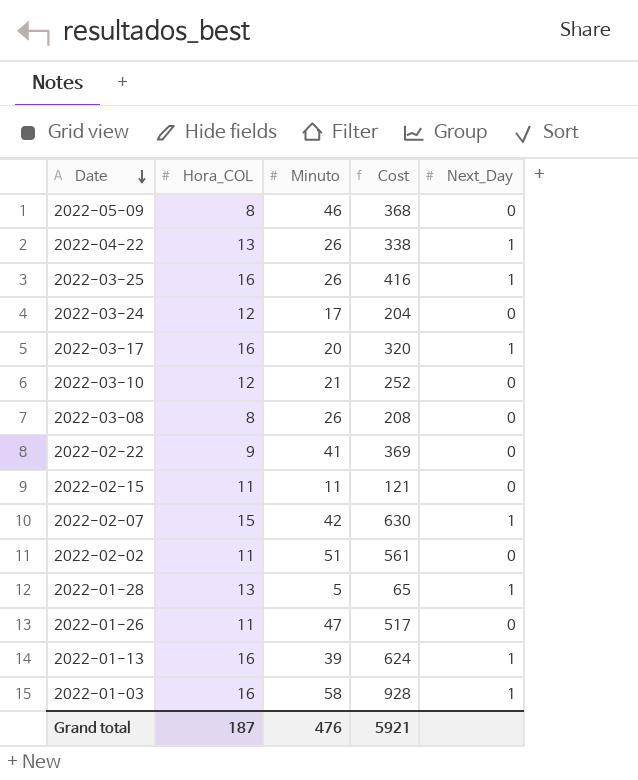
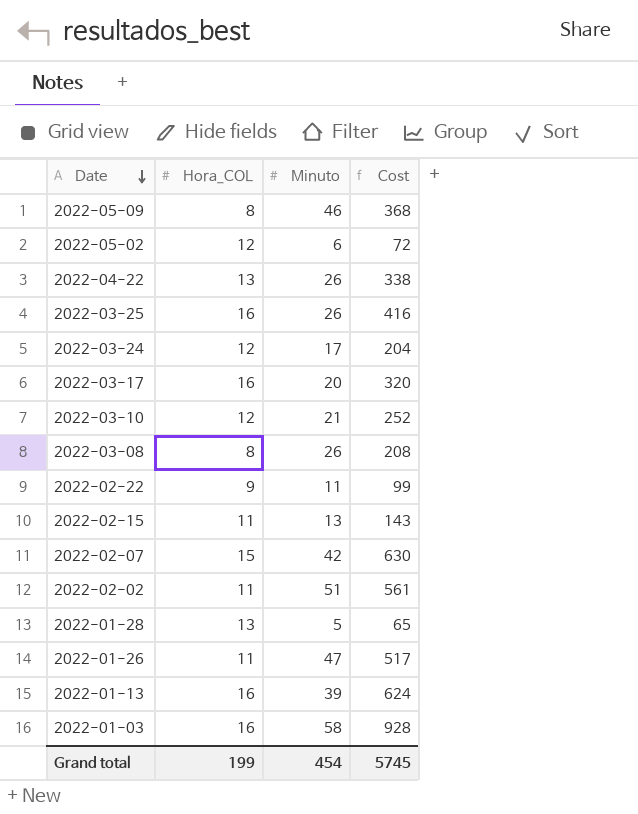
column Next_Day | position: 5 -> none
row 2022-05-02: none -> 12 | 6 | 72
2022-02-22 | Minuto: 41 -> 11
2022-02-22 | Cost: 369 -> 99
2022-02-15 | Minuto: 11 -> 13
2022-02-15 | Cost: 121 -> 143
Grand total | Hora_COL: 187 -> 199
Grand total | Minuto: 476 -> 454
Grand total | Cost: 5921 -> 5745

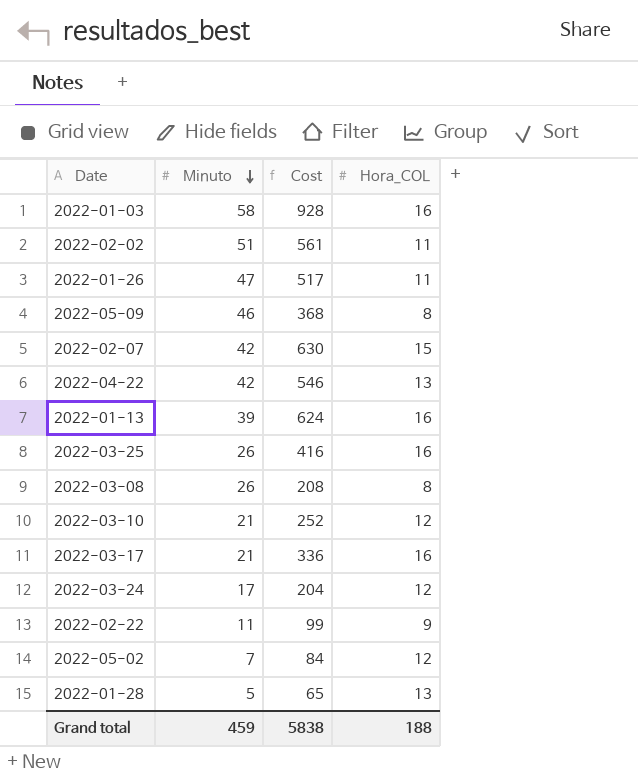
row order: Date descending -> Minuto descending
column Hora_COL | position: 2 -> 4
row 2022-02-15: 11 | 13 | 143 -> none
2022-04-22 | Minuto: 26 -> 42
2022-04-22 | Cost: 338 -> 546
2022-03-17 | Minuto: 20 -> 21
2022-03-17 | Cost: 320 -> 336
2022-05-02 | Minuto: 6 -> 7
2022-05-02 | Cost: 72 -> 84
Grand total | Minuto: 454 -> 459
Grand total | Cost: 5745 -> 5838
Grand total | Hora_COL: 199 -> 188

